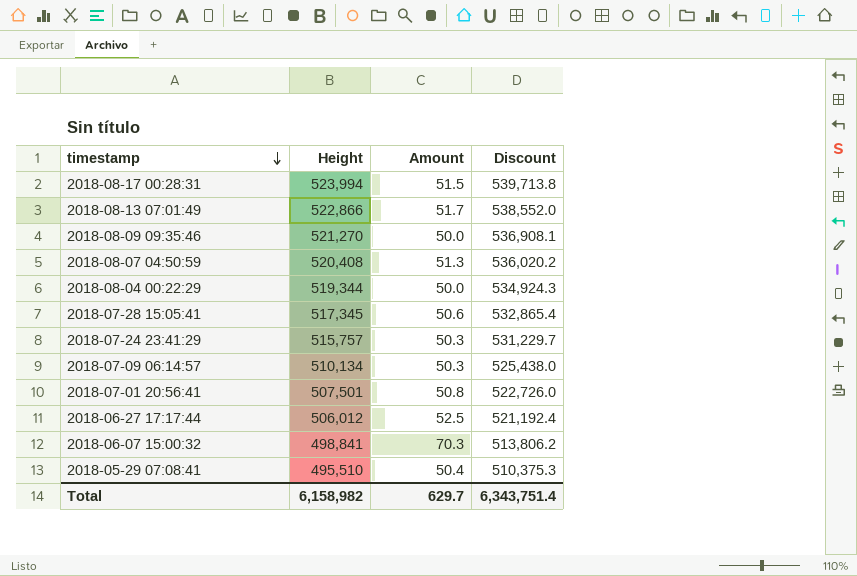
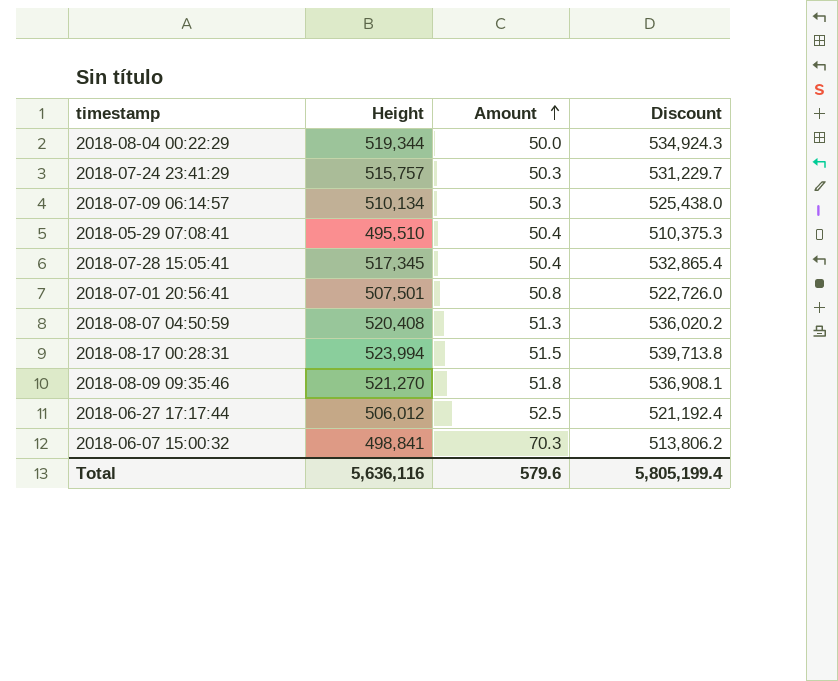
row order: timestamp descending -> Amount ascending
row 2018-08-13 07:01:49: 522,866 | 51.7 | 538,552.0 -> none
2018-07-28 15:05:41 | Amount: 50.6 -> 50.4
2018-08-09 09:35:46 | Amount: 50.0 -> 51.8
Total | Height: 6,158,982 -> 5,636,116
Total | Amount: 629.7 -> 579.6
Total | Discount: 6,343,751.4 -> 5,805,199.4

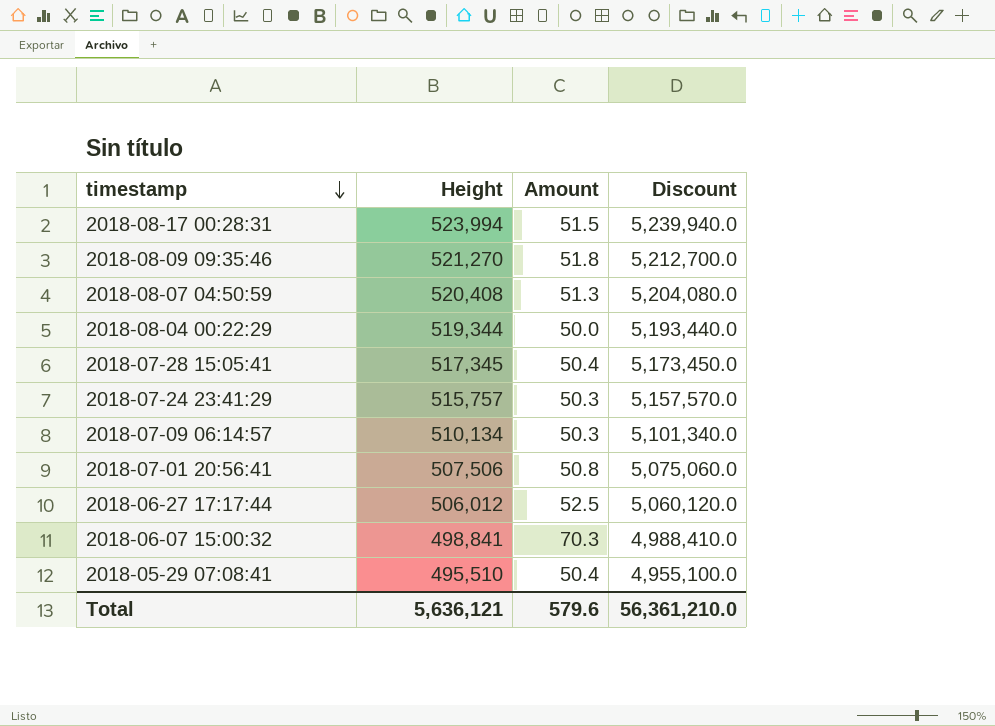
row order: Amount ascending -> timestamp descending
column Discount | formula: [Height] * 1.03 -> [Height] * 10
2018-07-01 20:56:41 | Height: 507,501 -> 507,506
Total | Height: 5,636,116 -> 5,636,121
Total | Discount: 5,805,199.4 -> 56,361,210.0

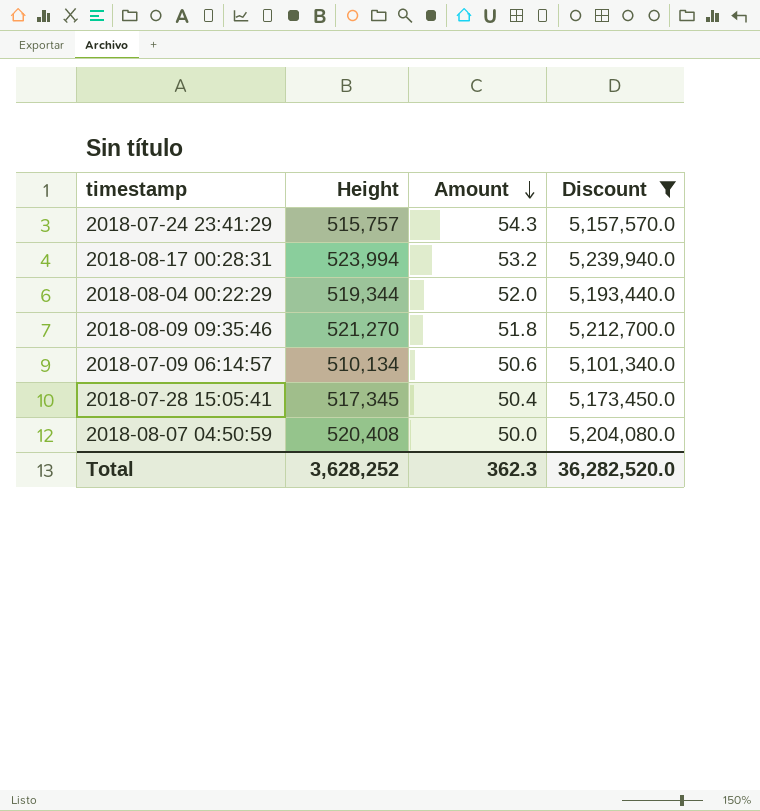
filter: none -> Discount >= 5,101,340.0
row order: timestamp descending -> Amount descending
2018-07-24 23:41:29 | Amount: 50.3 -> 54.3
2018-08-17 00:28:31 | Amount: 51.5 -> 53.2
2018-08-04 00:22:29 | Amount: 50.0 -> 52.0
2018-07-09 06:14:57 | Amount: 50.3 -> 50.6
2018-08-07 04:50:59 | Amount: 51.3 -> 50.0
Total | Height: 5,636,121 -> 3,628,252
Total | Amount: 579.6 -> 362.3
Total | Discount: 56,361,210.0 -> 36,282,520.0

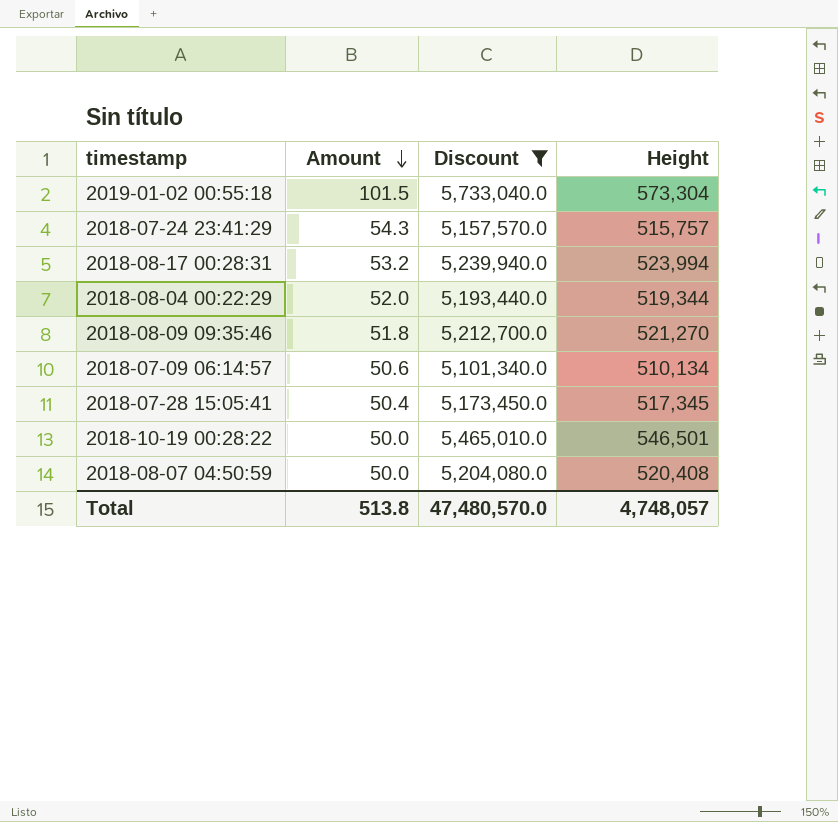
column Height | position: 2 -> 4
row 2019-01-02 00:55:18: none -> 101.5 | 5,733,040.0 | 573,304
row 2018-10-19 00:28:22: none -> 50.0 | 5,465,010.0 | 546,501
Total | Amount: 362.3 -> 513.8
Total | Discount: 36,282,520.0 -> 47,480,570.0
Total | Height: 3,628,252 -> 4,748,057

